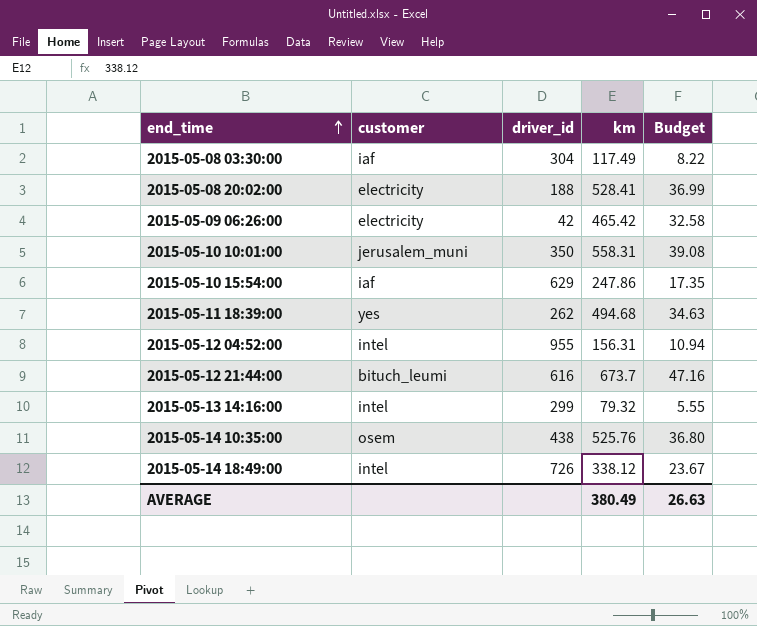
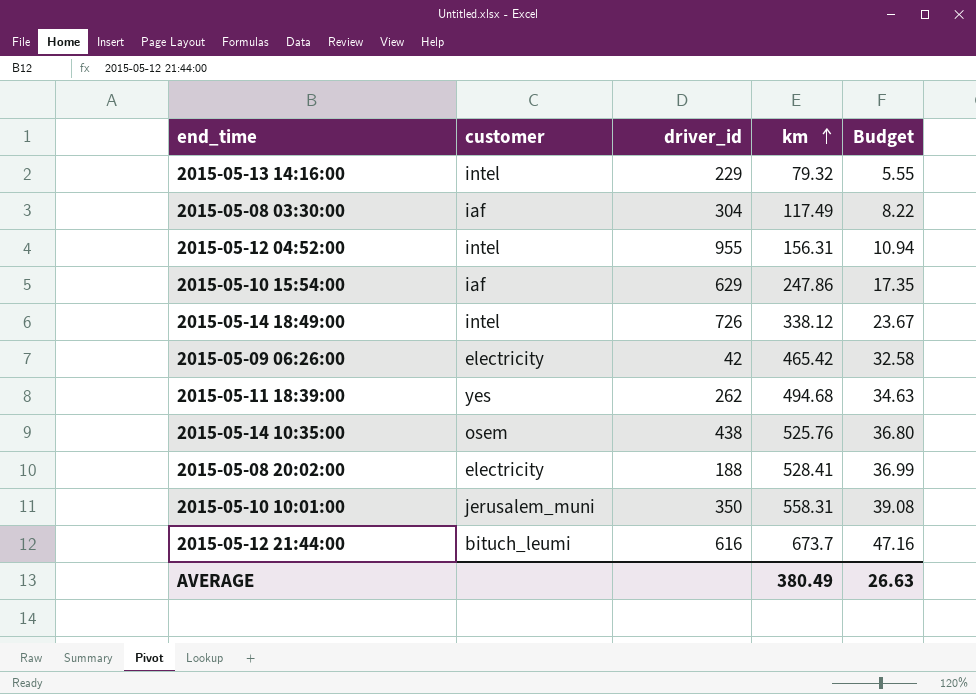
row order: end_time ascending -> km ascending
2015-05-13 14:16:00 | driver_id: 299 -> 229

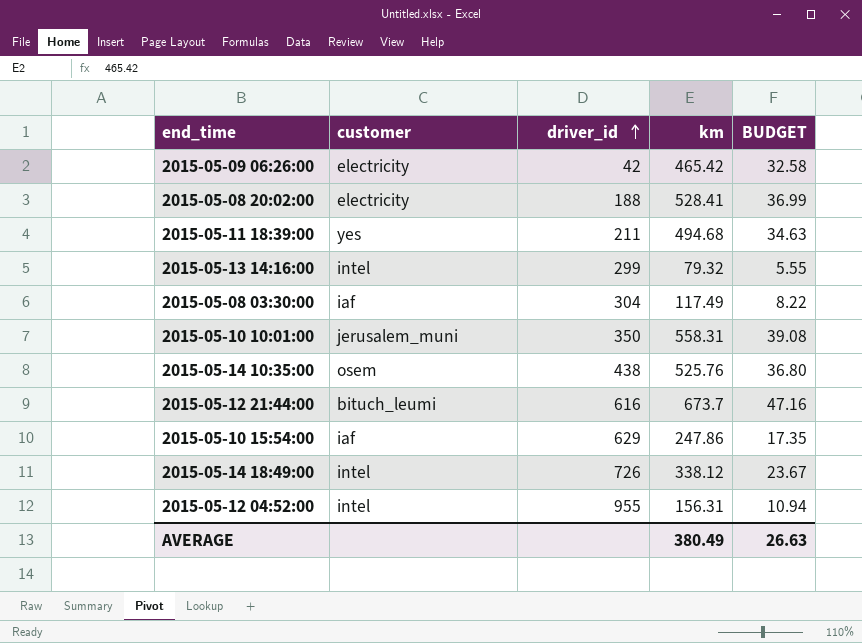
row order: km ascending -> driver_id ascending
column name: Budget -> BUDGET
2015-05-11 18:39:00 | driver_id: 262 -> 211
2015-05-13 14:16:00 | driver_id: 229 -> 299

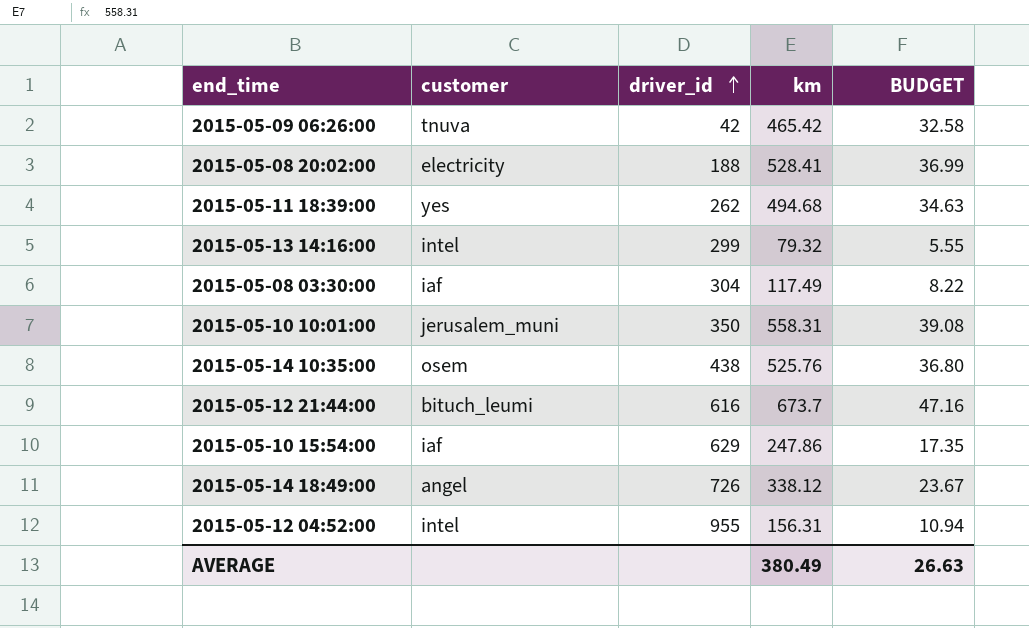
2015-05-09 06:26:00 | customer: electricity -> tnuva
2015-05-11 18:39:00 | driver_id: 211 -> 262
2015-05-14 18:49:00 | customer: intel -> angel

